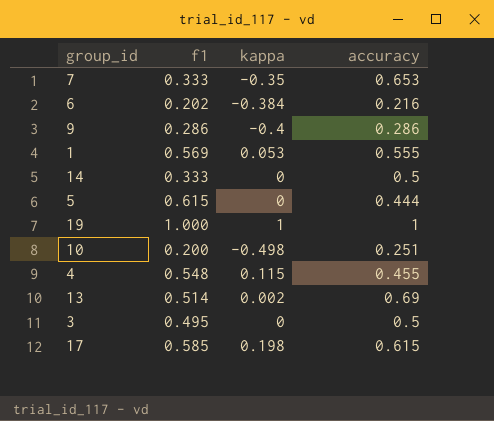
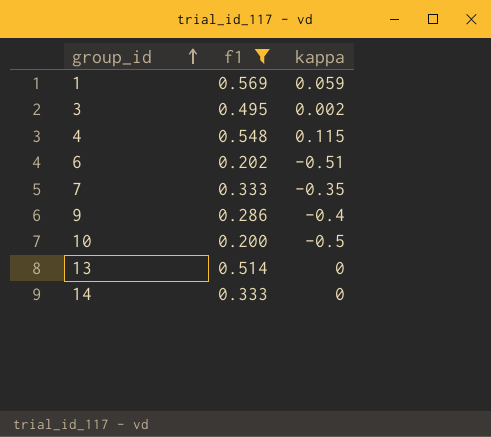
filter: none -> f1 <= 0.569
row order: none -> group_id ascending
column accuracy | position: 4 -> none
1 | kappa: 0.053 -> 0.059
3 | kappa: 0 -> 0.002
6 | kappa: -0.384 -> -0.51
10 | kappa: -0.498 -> -0.5
13 | kappa: 0.002 -> 0

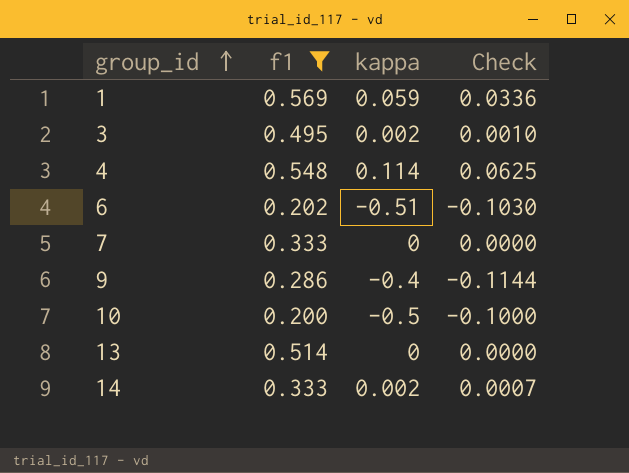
column Check | formula: none -> [f1] * [kappa]
4 | kappa: 0.115 -> 0.114
7 | kappa: -0.35 -> 0
14 | kappa: 0 -> 0.002

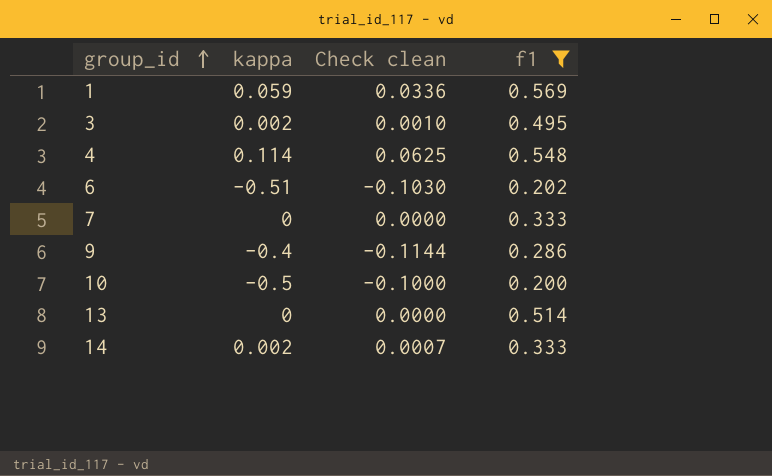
column name: Check -> Check clean
column f1 | position: 2 -> 4

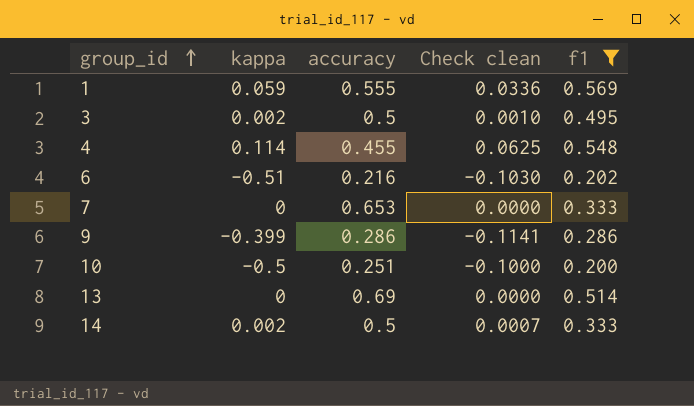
column accuracy | position: none -> 3
9 | kappa: -0.4 -> -0.399
9 | Check clean: -0.1144 -> -0.1141

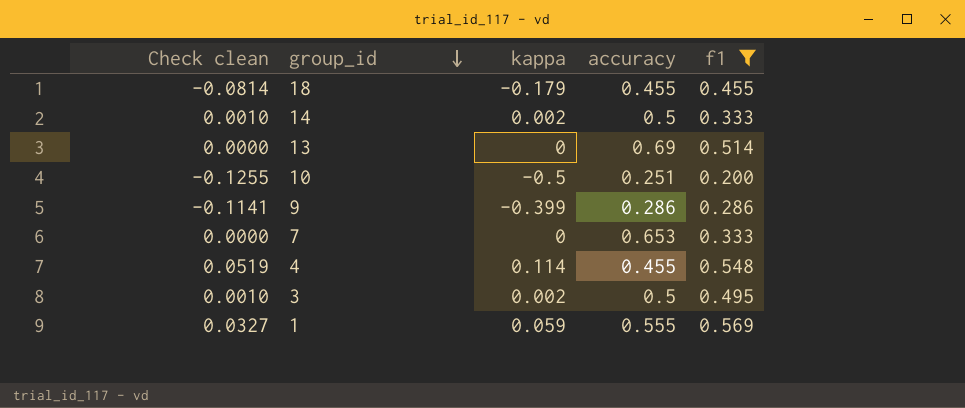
row order: group_id ascending -> group_id descending
column Check clean | formula: [kappa] * [f1] -> [kappa] * [accuracy]
column Check clean | position: 4 -> 1
row 6: -0.51 | 0.216 | -0.1030 | 0.202 -> none
row 18: none -> -0.0814 | -0.179 | 0.455 | 0.455

